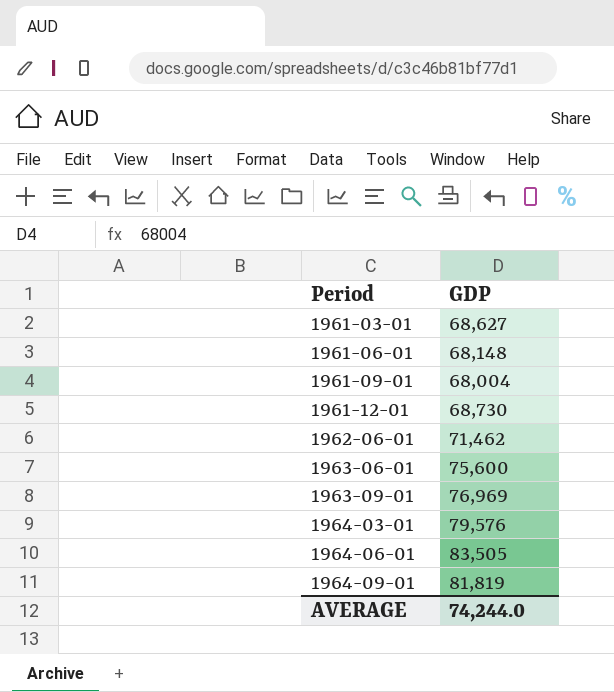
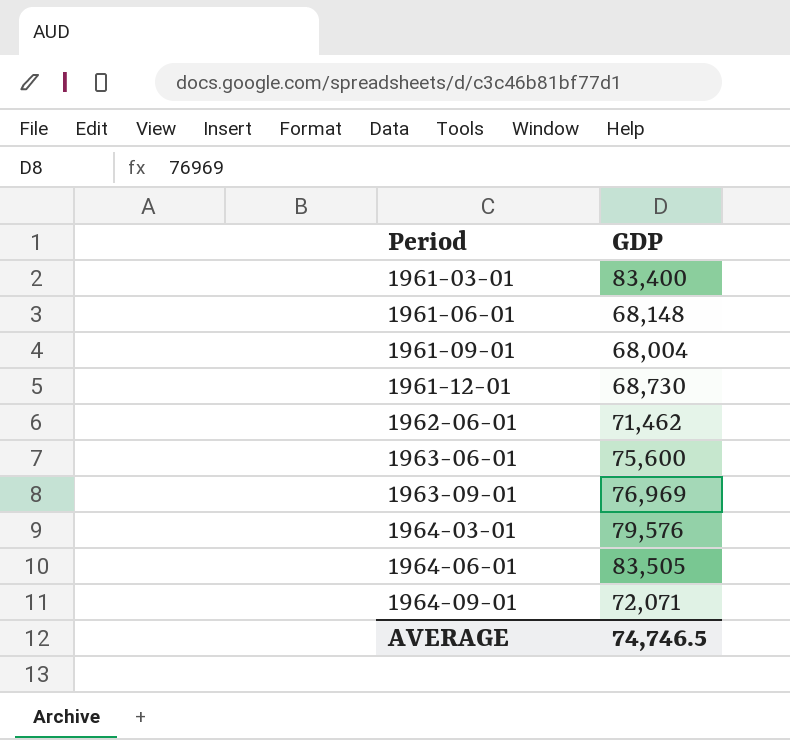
1961-03-01 | GDP: 68,627 -> 83,400
1964-09-01 | GDP: 81,819 -> 72,071
AVERAGE | GDP: 74,244.0 -> 74,746.5

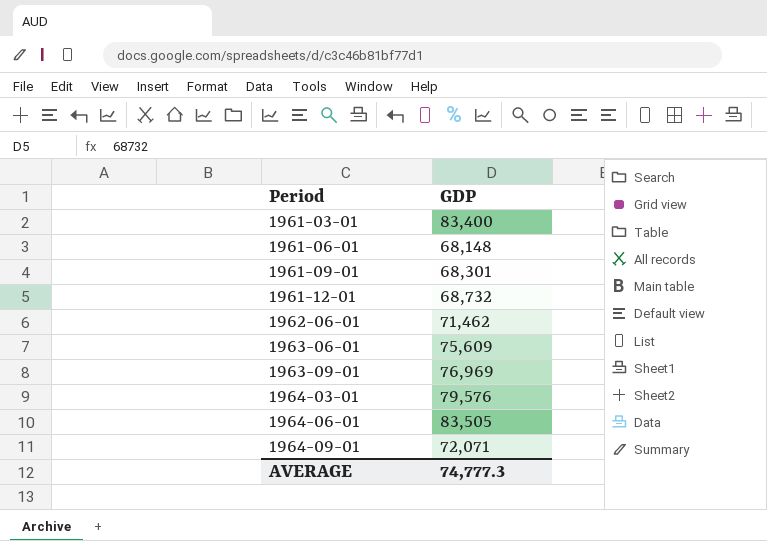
1961-09-01 | GDP: 68,004 -> 68,301
1961-12-01 | GDP: 68,730 -> 68,732
1963-06-01 | GDP: 75,600 -> 75,609
AVERAGE | GDP: 74,746.5 -> 74,777.3

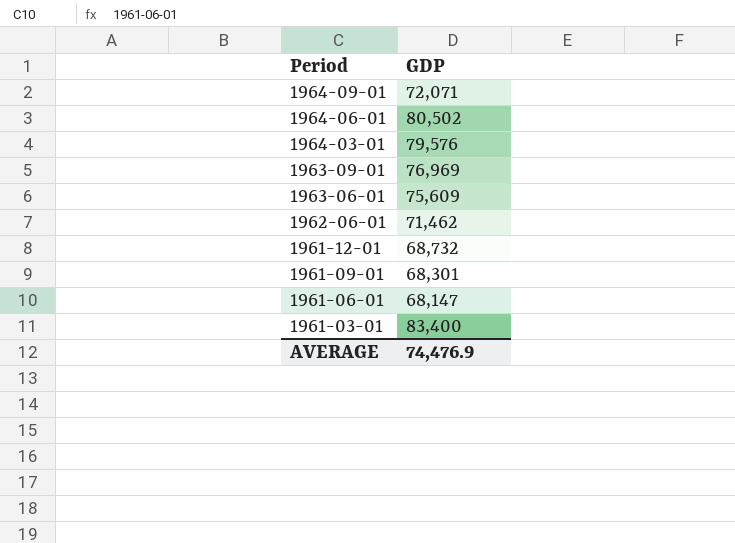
row order: Period ascending -> Period descending
1964-06-01 | GDP: 83,505 -> 80,502
1961-06-01 | GDP: 68,148 -> 68,147
AVERAGE | GDP: 74,777.3 -> 74,476.9

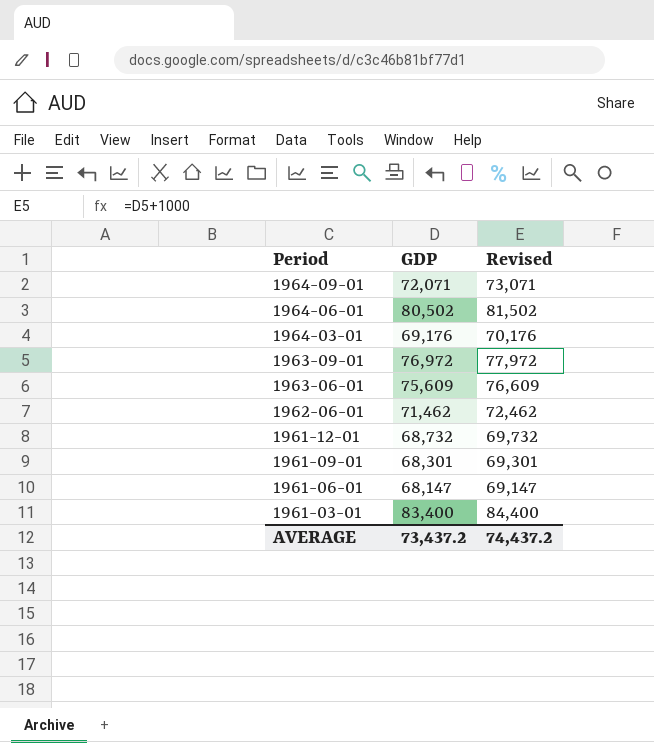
column Revised | formula: none -> [GDP] + 1000
1964-03-01 | GDP: 79,576 -> 69,176
1963-09-01 | GDP: 76,969 -> 76,972
AVERAGE | GDP: 74,476.9 -> 73,437.2

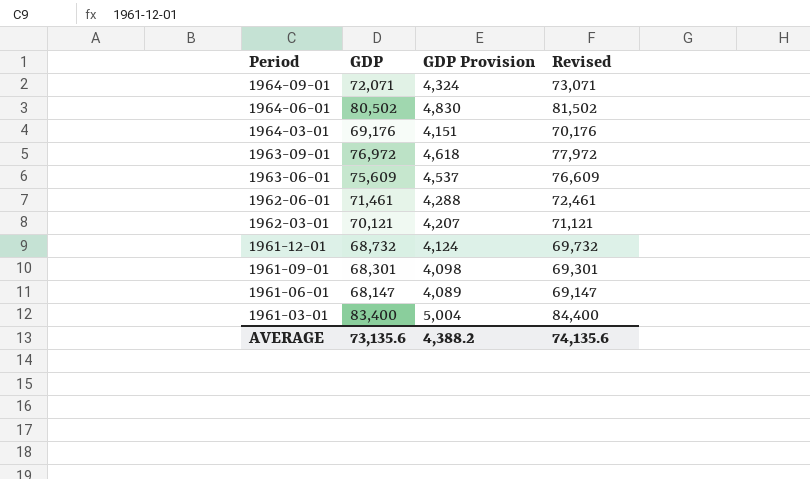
column GDP Provision | formula: none -> [GDP] * 0.06
1962-06-01 | GDP: 71,462 -> 71,461
1962-06-01 | Revised: 72,462 -> 72,461
row 1962-03-01: none -> 70,121 | 4,207 | 71,121
AVERAGE | GDP: 73,437.2 -> 73,135.6
AVERAGE | Revised: 74,437.2 -> 74,135.6

